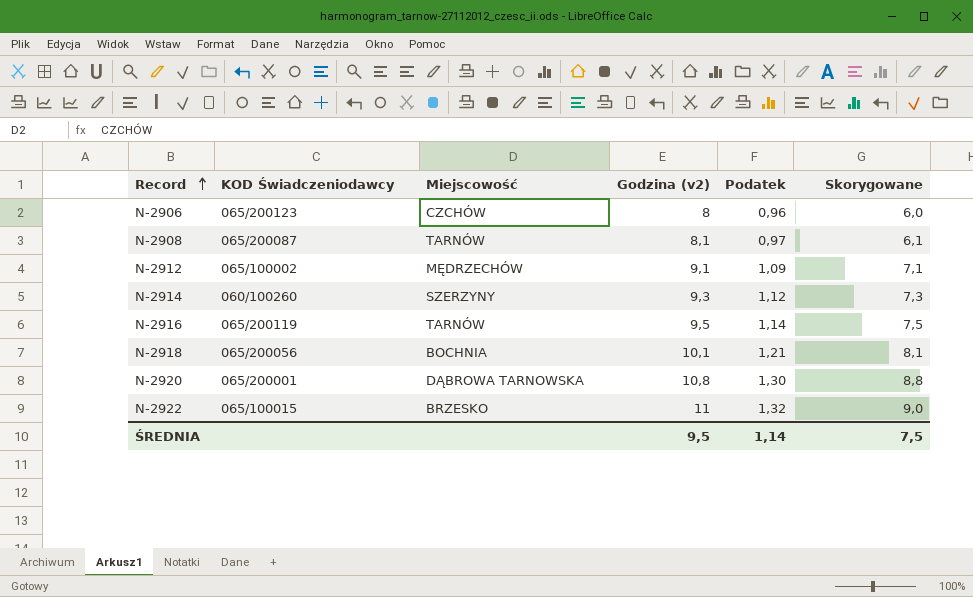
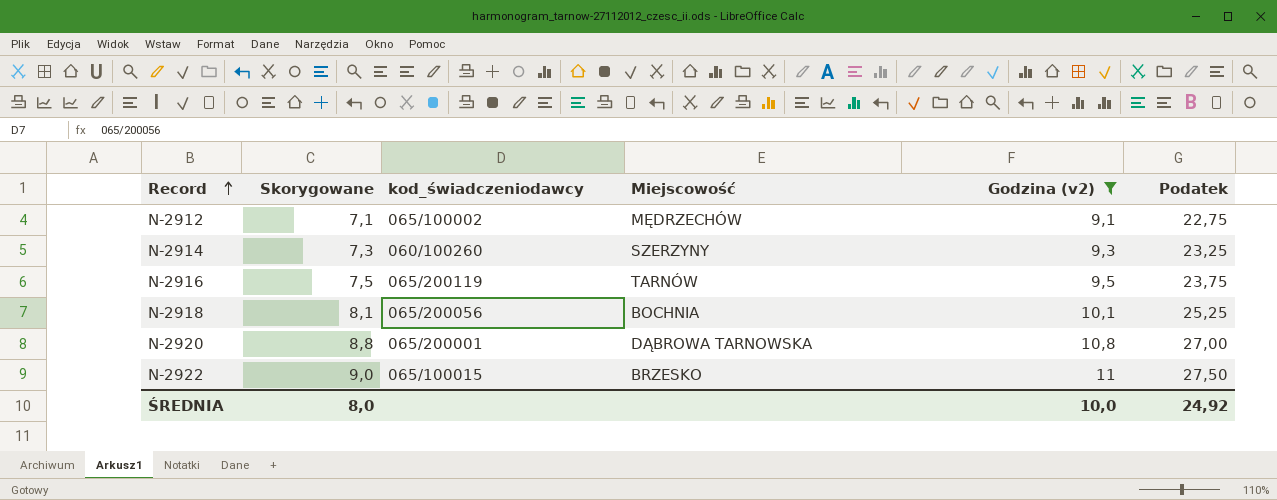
filter: none -> Godzina (v2) >= 9,1
column Skorygowane | position: 6 -> 2
column name: KOD Świadczeniodawcy -> kod_świadczeniodawcy
column Podatek | formula: [Godzina (v2)] * 0,12 -> [Godzina (v2)] * 2,5
ŚREDNIA | Skorygowane: 7,5 -> 8,0
ŚREDNIA | Godzina (v2): 9,5 -> 10,0
ŚREDNIA | Podatek: 1,14 -> 24,92

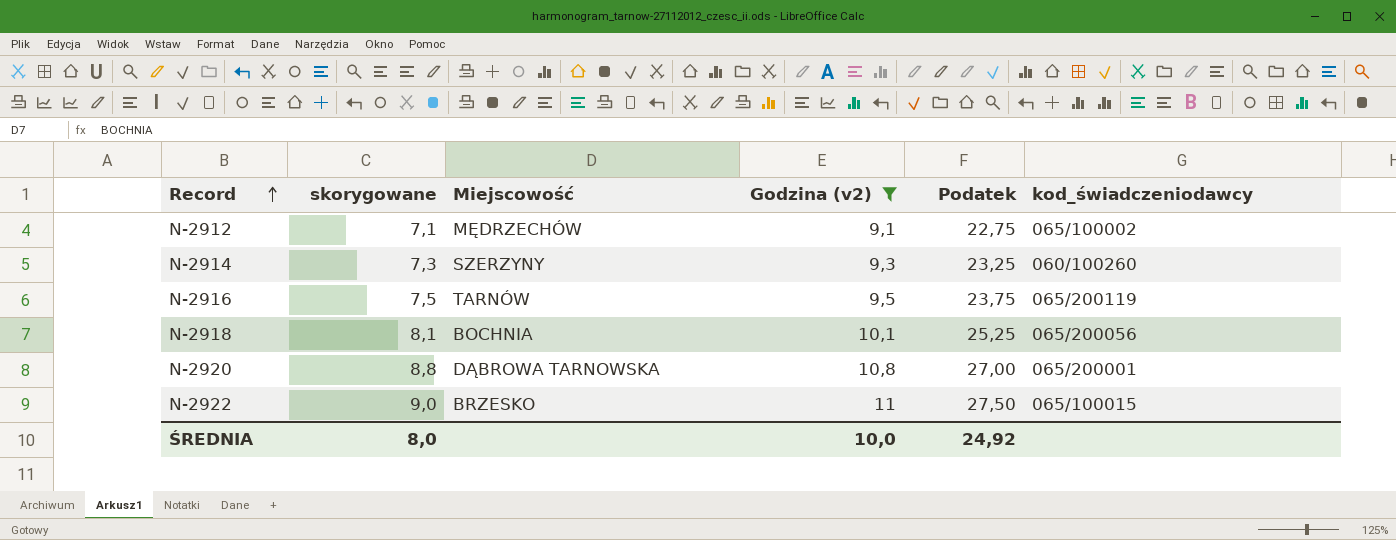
column name: Skorygowane -> skorygowane
column kod_świadczeniodawcy | position: 3 -> 6

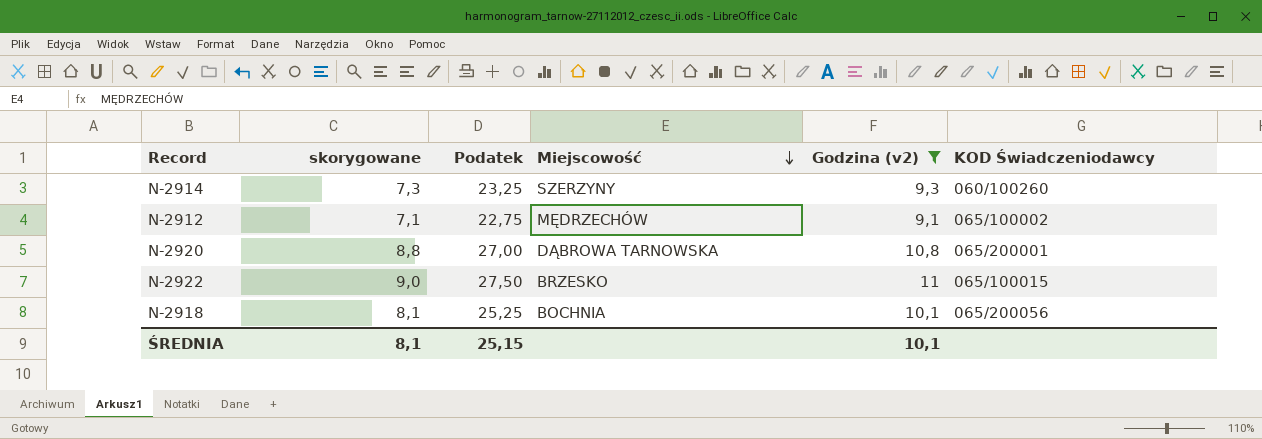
row order: Record ascending -> Miejscowość descending
column Podatek | position: 5 -> 3
column name: kod_świadczeniodawcy -> KOD Świadczeniodawcy
row N-2916: 7,5 | TARNÓW | 9,5 | 23,75 | 065/200119 -> none
ŚREDNIA | skorygowane: 8,0 -> 8,1
ŚREDNIA | Podatek: 24,92 -> 25,15
ŚREDNIA | Godzina (v2): 10,0 -> 10,1

